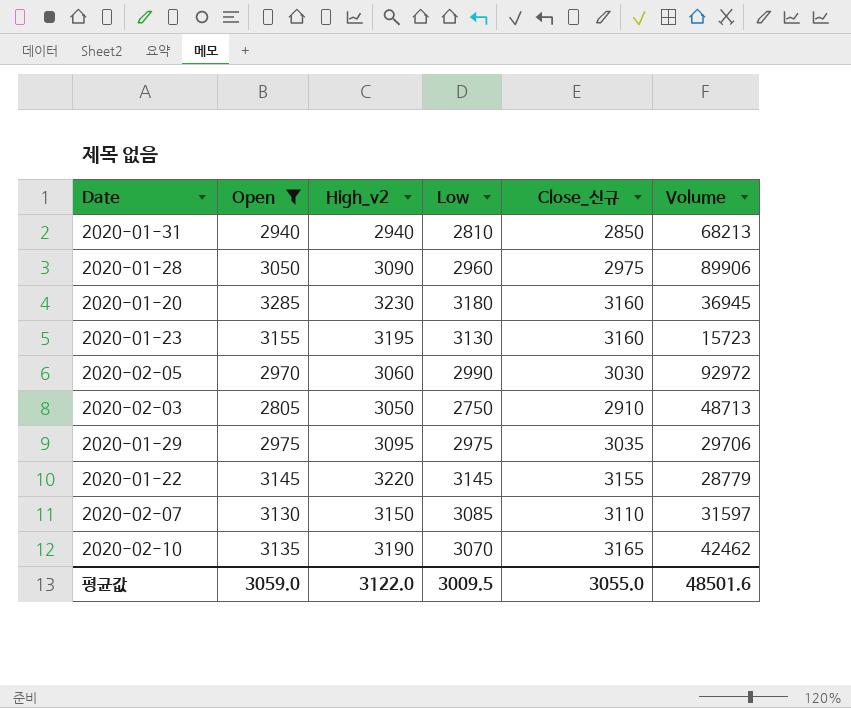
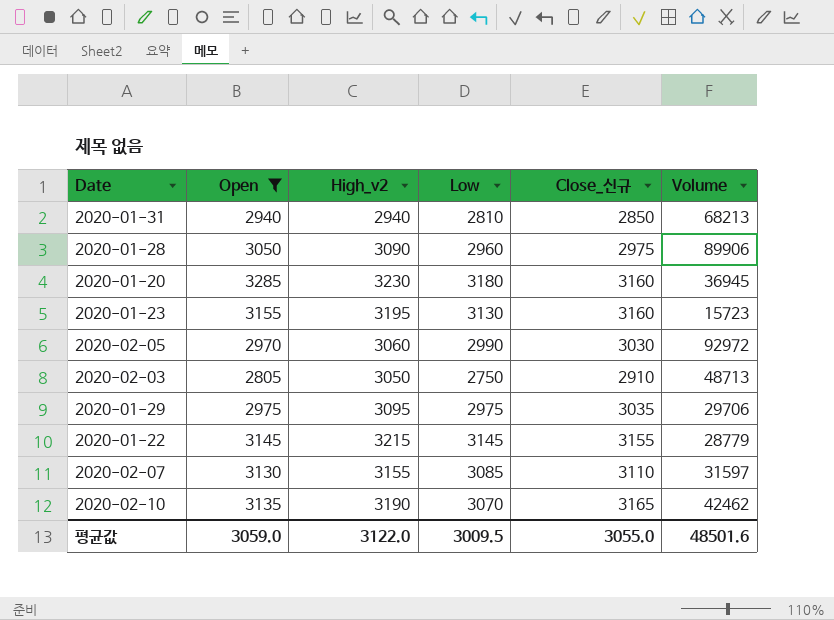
2020-01-22 | High_v2: 3220 -> 3215
2020-02-07 | High_v2: 3150 -> 3155

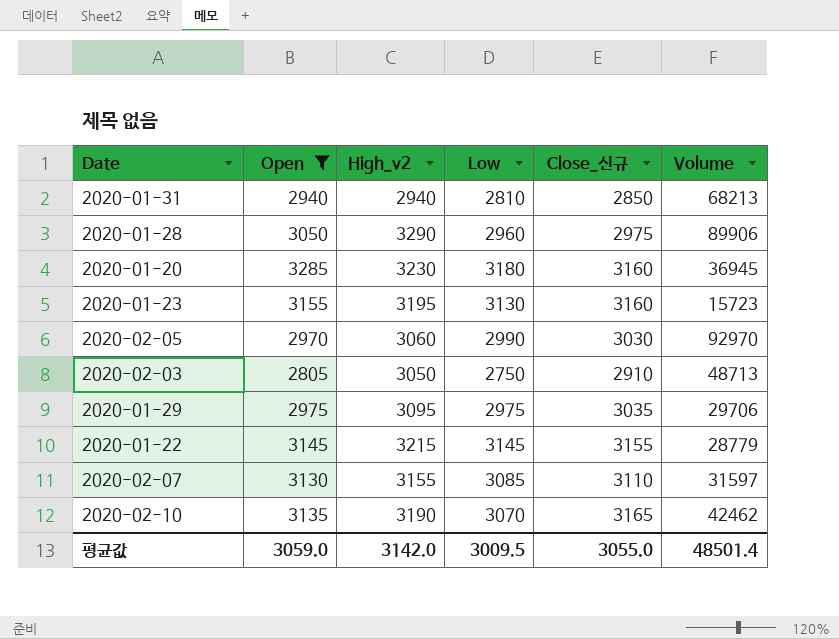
2020-01-28 | High_v2: 3090 -> 3290
2020-02-05 | Volume: 92972 -> 92970
평균값 | High_v2: 3122.0 -> 3142.0
평균값 | Volume: 48501.6 -> 48501.4

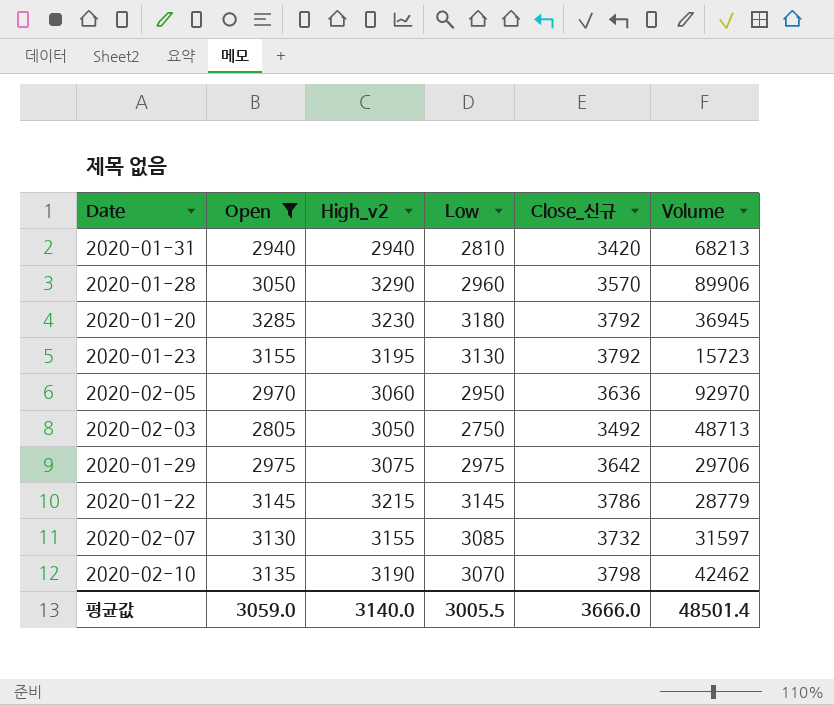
2020-01-31 | Close_신규: 2850 -> 3420
2020-01-28 | Close_신규: 2975 -> 3570
2020-01-20 | Close_신규: 3160 -> 3792
2020-01-23 | Close_신규: 3160 -> 3792
2020-02-05 | Low: 2990 -> 2950
2020-02-05 | Close_신규: 3030 -> 3636
2020-02-03 | Close_신규: 2910 -> 3492
2020-01-29 | High_v2: 3095 -> 3075
2020-01-29 | Close_신규: 3035 -> 3642
2020-01-22 | Close_신규: 3155 -> 3786
2020-02-07 | Close_신규: 3110 -> 3732
2020-02-10 | Close_신규: 3165 -> 3798
평균값 | High_v2: 3142.0 -> 3140.0
평균값 | Low: 3009.5 -> 3005.5
평균값 | Close_신규: 3055.0 -> 3666.0

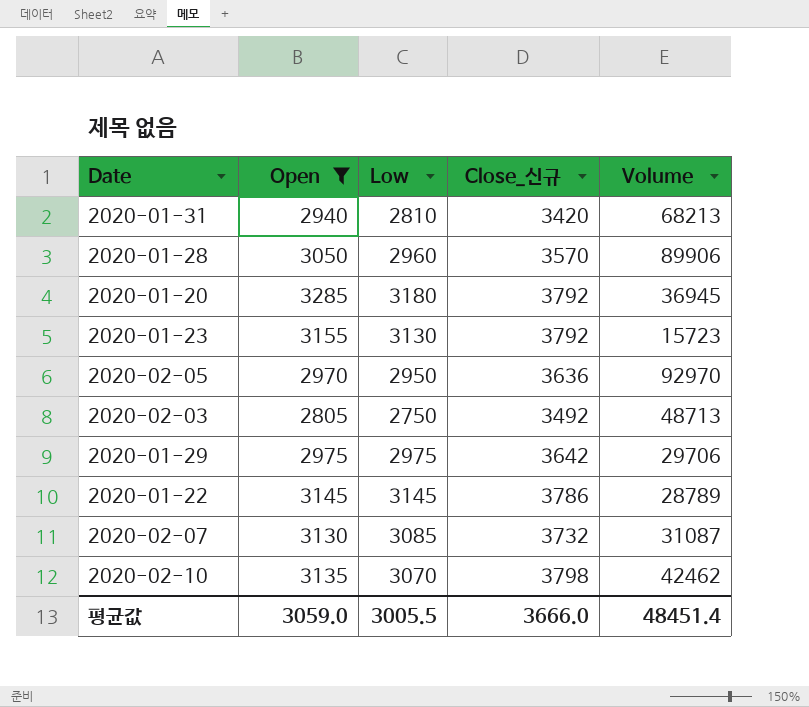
column High_v2 | position: 3 -> none
2020-01-22 | Volume: 28779 -> 28789
2020-02-07 | Volume: 31597 -> 31087
평균값 | Volume: 48501.4 -> 48451.4

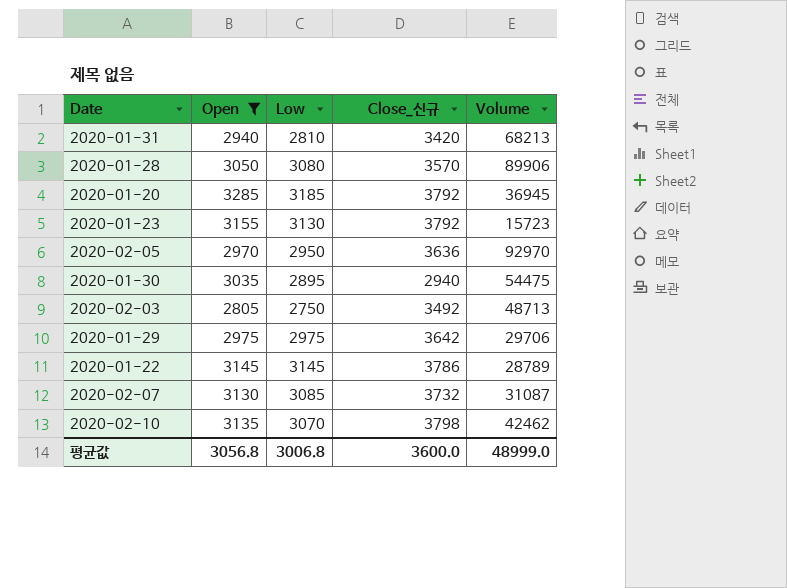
2020-01-28 | Low: 2960 -> 3080
2020-01-20 | Low: 3180 -> 3185
row 2020-01-30: none -> 3035 | 2895 | 2940 | 54475
평균값 | Open: 3059.0 -> 3056.8
평균값 | Low: 3005.5 -> 3006.8
평균값 | Close_신규: 3666.0 -> 3600.0
평균값 | Volume: 48451.4 -> 48999.0

